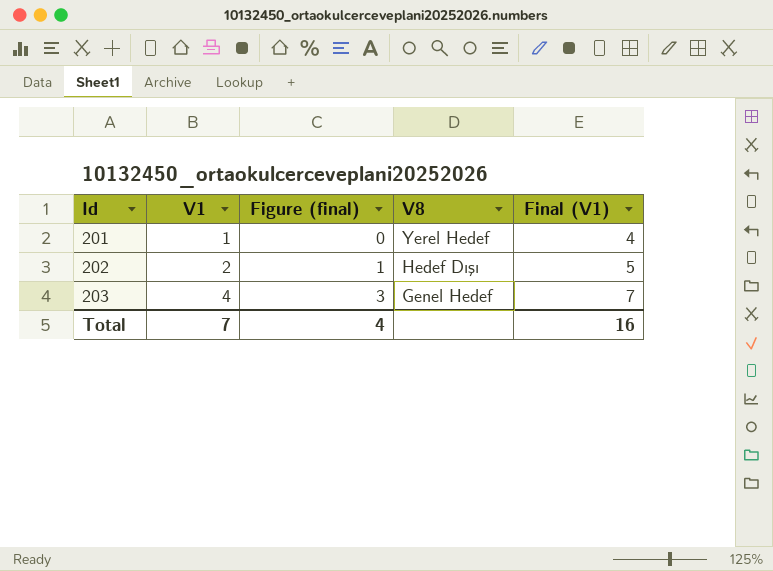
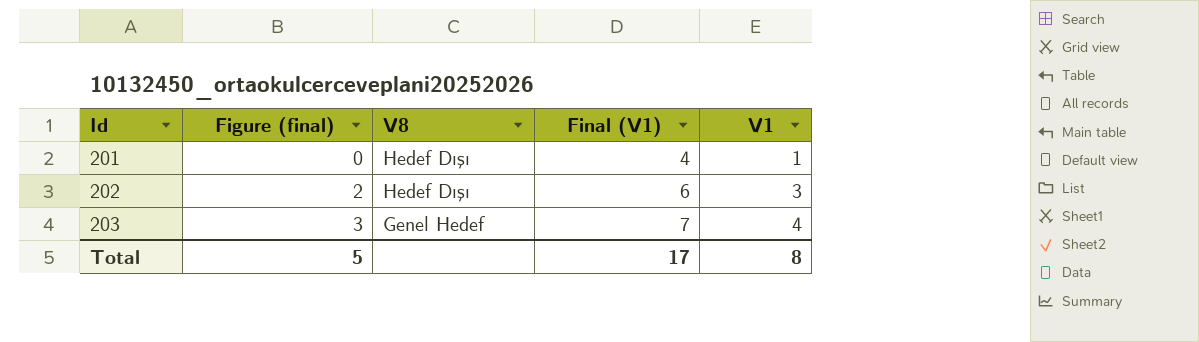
column V1 | position: 2 -> 5
201 | V8: Yerel Hedef -> Hedef Dışı
202 | Figure (final): 1 -> 2
202 | Final (V1): 5 -> 6
202 | V1: 2 -> 3
Total | Figure (final): 4 -> 5
Total | Final (V1): 16 -> 17
Total | V1: 7 -> 8

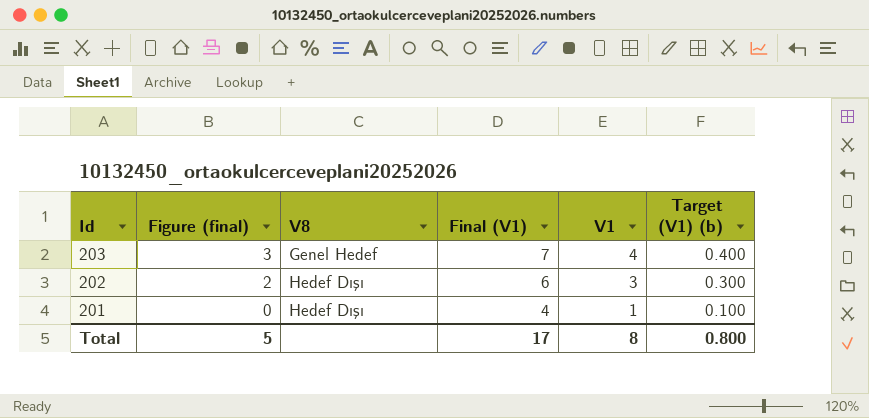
row order: Id ascending -> Id descending
column Target (V1) (b) | formula: none -> [V1] * 0.1

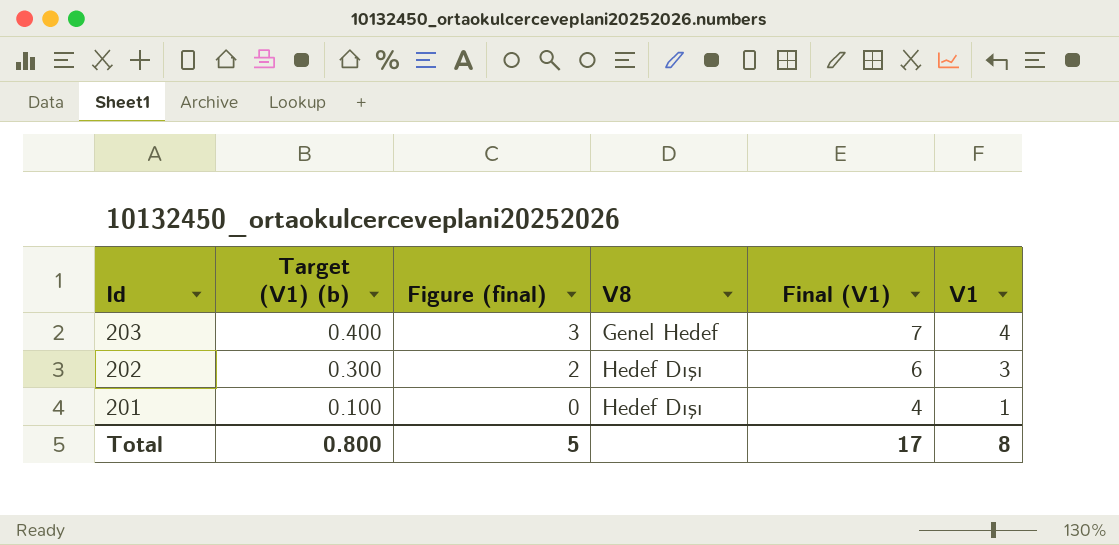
column Target (V1) (b) | position: 6 -> 2

